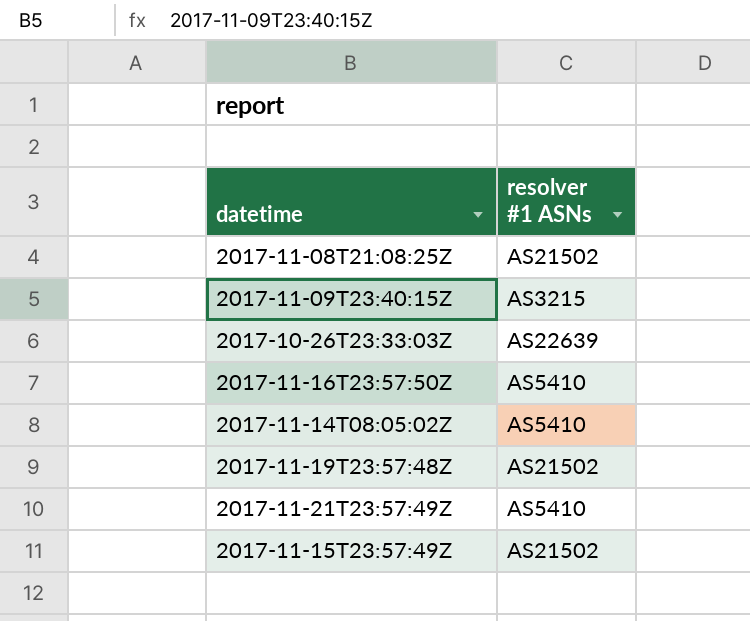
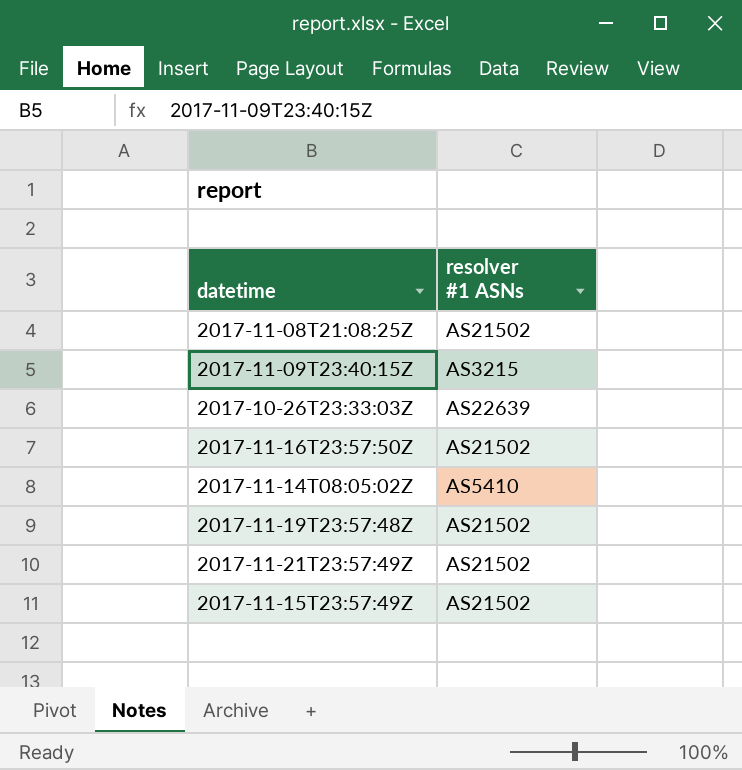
2017-11-16T23:57:50Z | resolver #1 ASNs: AS5410 -> AS21502
2017-11-21T23:57:49Z | resolver #1 ASNs: AS5410 -> AS21502

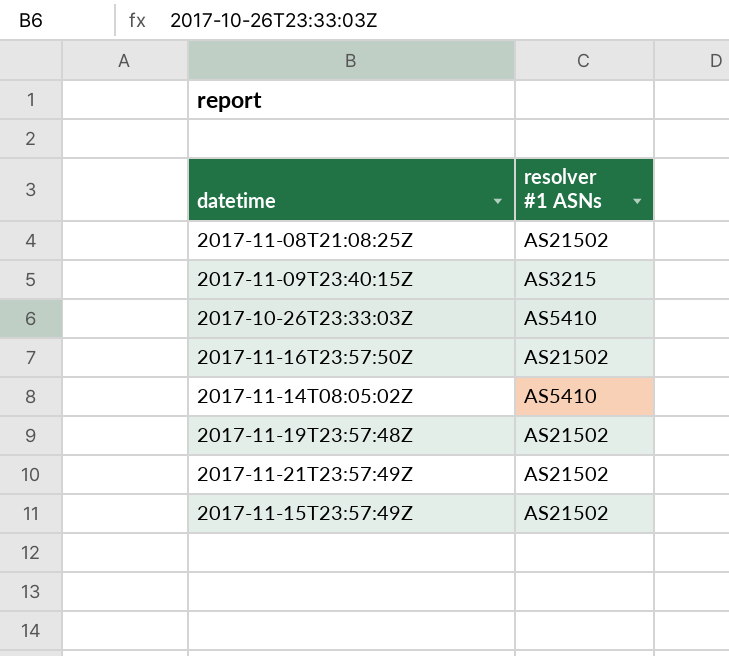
2017-10-26T23:33:03Z | resolver #1 ASNs: AS22639 -> AS5410

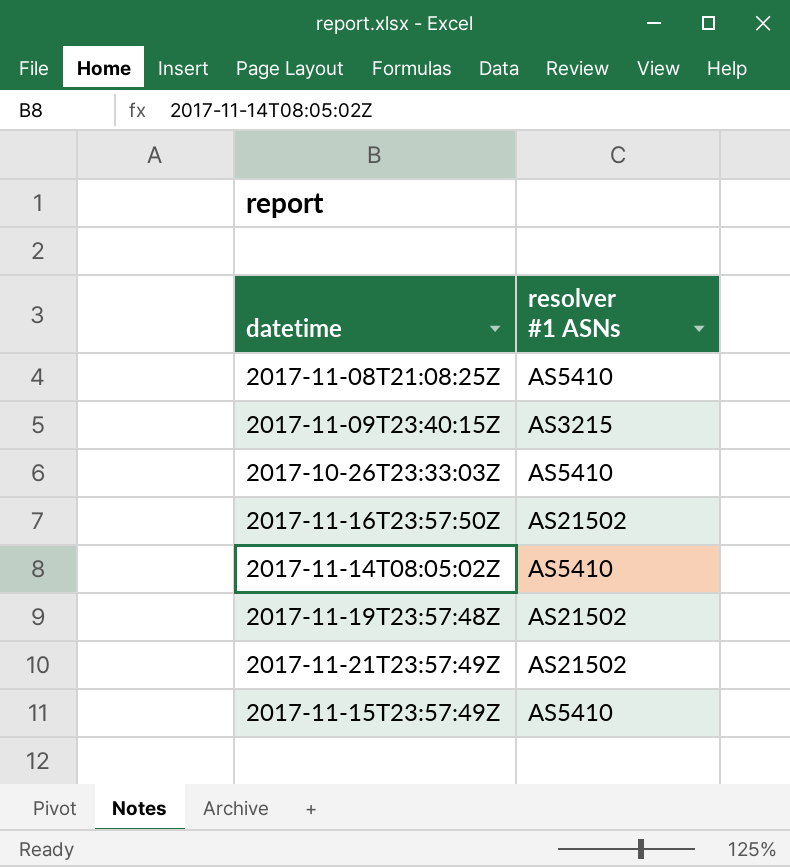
2017-11-08T21:08:25Z | resolver #1 ASNs: AS21502 -> AS5410
2017-11-15T23:57:49Z | resolver #1 ASNs: AS21502 -> AS5410

